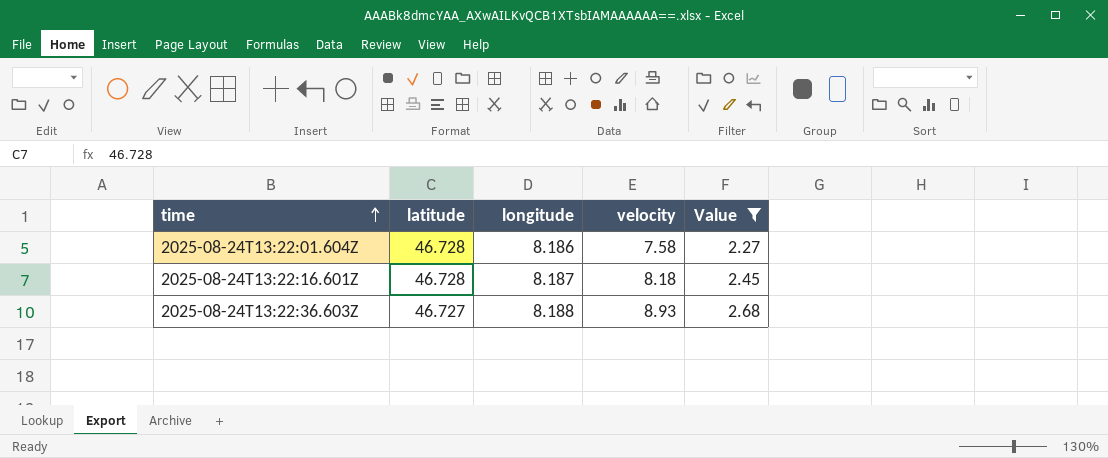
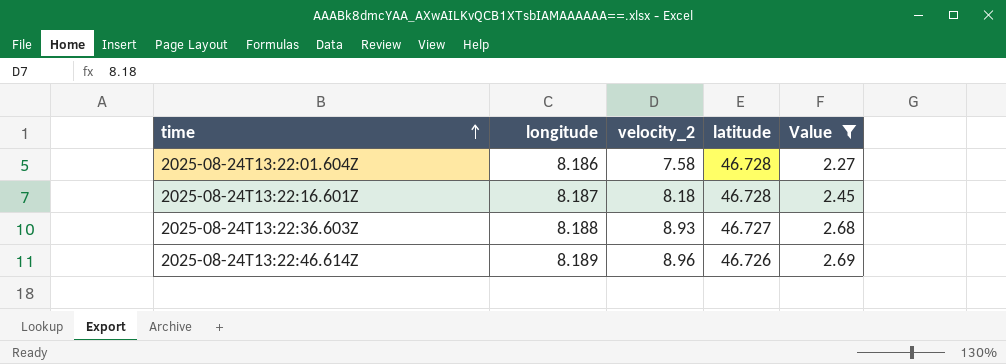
column name: velocity -> velocity_2
column latitude | position: 2 -> 4
row 2025-08-24T13:22:46.614Z: none -> 8.189 | 8.96 | 46.726 | 2.69

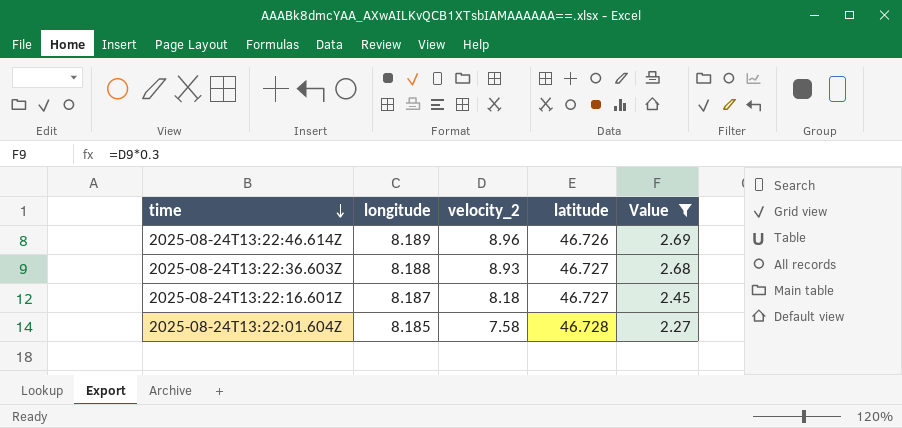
row order: time ascending -> time descending
2025-08-24T13:22:16.601Z | latitude: 46.728 -> 46.727
2025-08-24T13:22:01.604Z | longitude: 8.186 -> 8.185

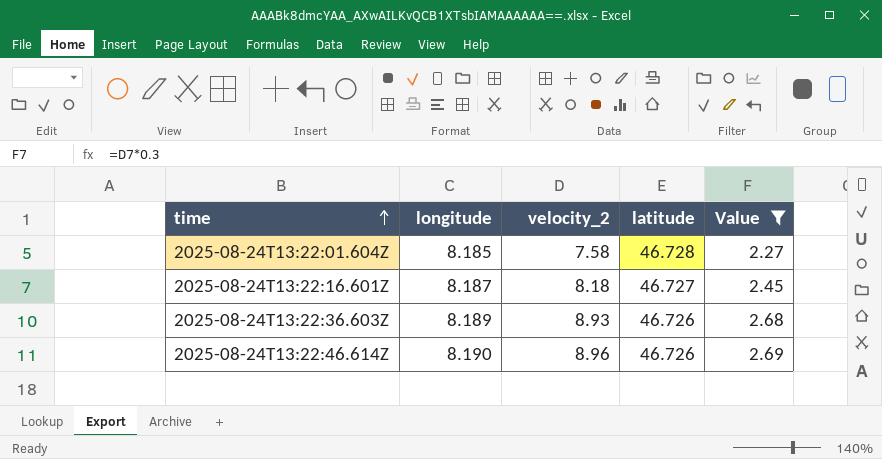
row order: time descending -> time ascending
2025-08-24T13:22:36.603Z | longitude: 8.188 -> 8.189
2025-08-24T13:22:36.603Z | latitude: 46.727 -> 46.726
2025-08-24T13:22:46.614Z | longitude: 8.189 -> 8.190

